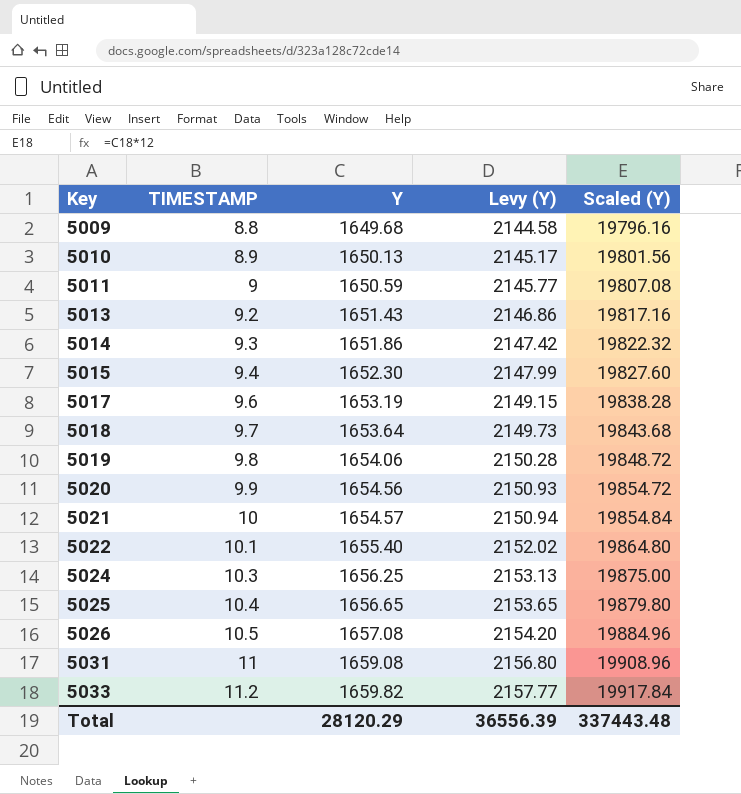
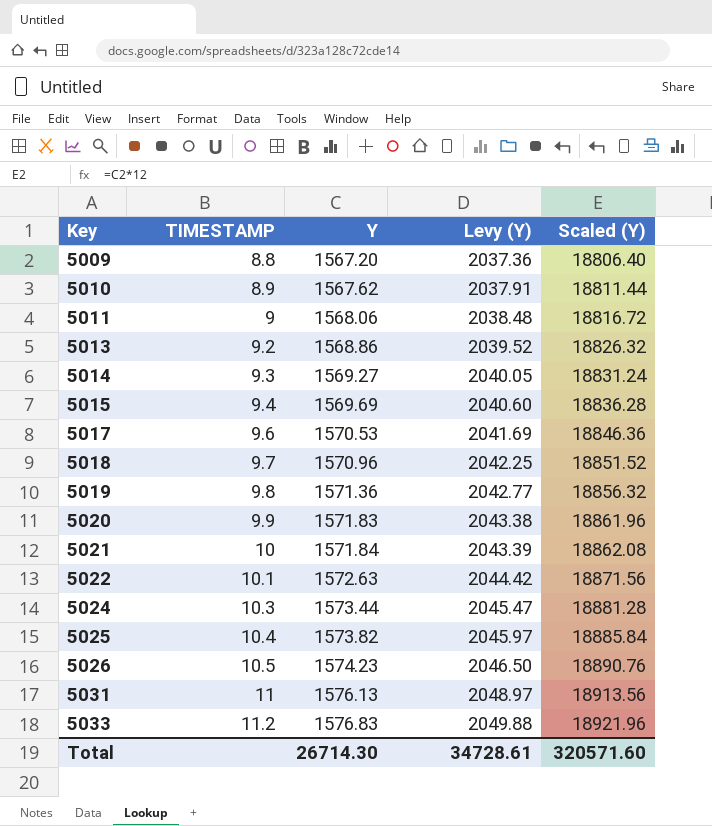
5009 | Y: 1649.68 -> 1567.20
5009 | Levy (Y): 2144.58 -> 2037.36
5009 | Scaled (Y): 19796.16 -> 18806.40
5010 | Y: 1650.13 -> 1567.62
5010 | Levy (Y): 2145.17 -> 2037.91
5010 | Scaled (Y): 19801.56 -> 18811.44
5011 | Y: 1650.59 -> 1568.06
5011 | Levy (Y): 2145.77 -> 2038.48
5011 | Scaled (Y): 19807.08 -> 18816.72
5013 | Y: 1651.43 -> 1568.86
5013 | Levy (Y): 2146.86 -> 2039.52
5013 | Scaled (Y): 19817.16 -> 18826.32
5014 | Y: 1651.86 -> 1569.27
5014 | Levy (Y): 2147.42 -> 2040.05
5014 | Scaled (Y): 19822.32 -> 18831.24
5015 | Y: 1652.30 -> 1569.69
5015 | Levy (Y): 2147.99 -> 2040.60
5015 | Scaled (Y): 19827.60 -> 18836.28
5017 | Y: 1653.19 -> 1570.53
5017 | Levy (Y): 2149.15 -> 2041.69
5017 | Scaled (Y): 19838.28 -> 18846.36
5018 | Y: 1653.64 -> 1570.96
5018 | Levy (Y): 2149.73 -> 2042.25
5018 | Scaled (Y): 19843.68 -> 18851.52
5019 | Y: 1654.06 -> 1571.36
5019 | Levy (Y): 2150.28 -> 2042.77
5019 | Scaled (Y): 19848.72 -> 18856.32
5020 | Y: 1654.56 -> 1571.83
5020 | Levy (Y): 2150.93 -> 2043.38
5020 | Scaled (Y): 19854.72 -> 18861.96
5021 | Y: 1654.57 -> 1571.84
5021 | Levy (Y): 2150.94 -> 2043.39
5021 | Scaled (Y): 19854.84 -> 18862.08
5022 | Y: 1655.40 -> 1572.63
5022 | Levy (Y): 2152.02 -> 2044.42
5022 | Scaled (Y): 19864.80 -> 18871.56
5024 | Y: 1656.25 -> 1573.44
5024 | Levy (Y): 2153.13 -> 2045.47
5024 | Scaled (Y): 19875.00 -> 18881.28
5025 | Y: 1656.65 -> 1573.82
5025 | Levy (Y): 2153.65 -> 2045.97
5025 | Scaled (Y): 19879.80 -> 18885.84
5026 | Y: 1657.08 -> 1574.23
5026 | Levy (Y): 2154.20 -> 2046.50
5026 | Scaled (Y): 19884.96 -> 18890.76
5031 | Y: 1659.08 -> 1576.13
5031 | Levy (Y): 2156.80 -> 2048.97
5031 | Scaled (Y): 19908.96 -> 18913.56
5033 | Y: 1659.82 -> 1576.83
5033 | Levy (Y): 2157.77 -> 2049.88
5033 | Scaled (Y): 19917.84 -> 18921.96
Total | Y: 28120.29 -> 26714.30
Total | Levy (Y): 36556.39 -> 34728.61
Total | Scaled (Y): 337443.48 -> 320571.60

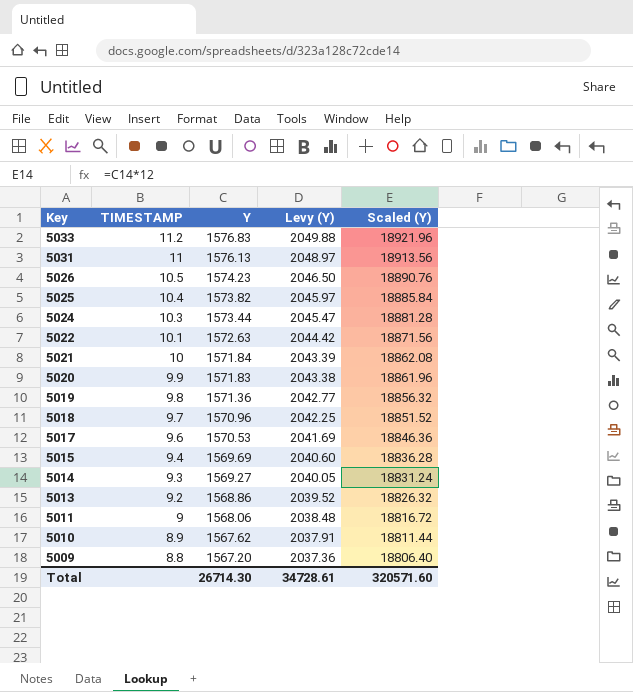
row order: Key ascending -> Key descending

